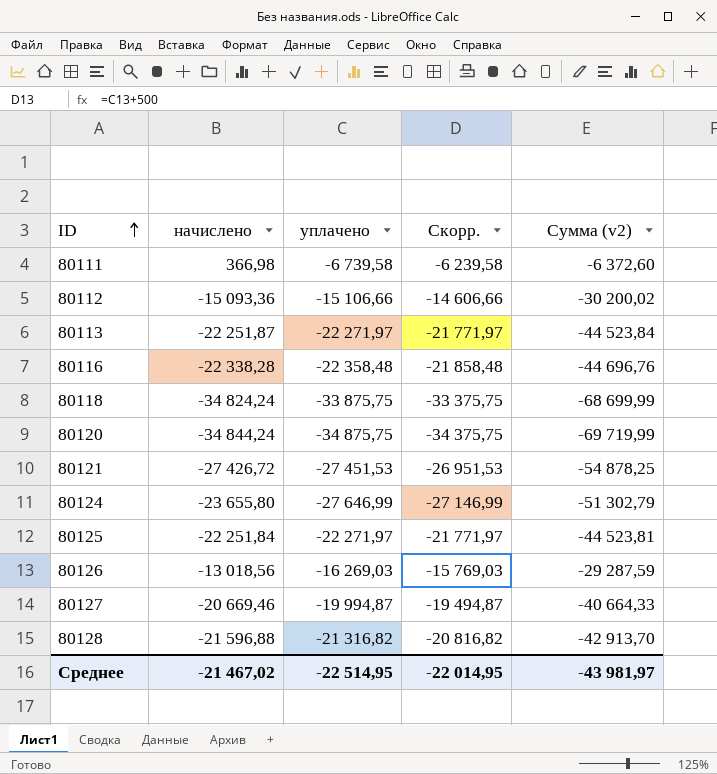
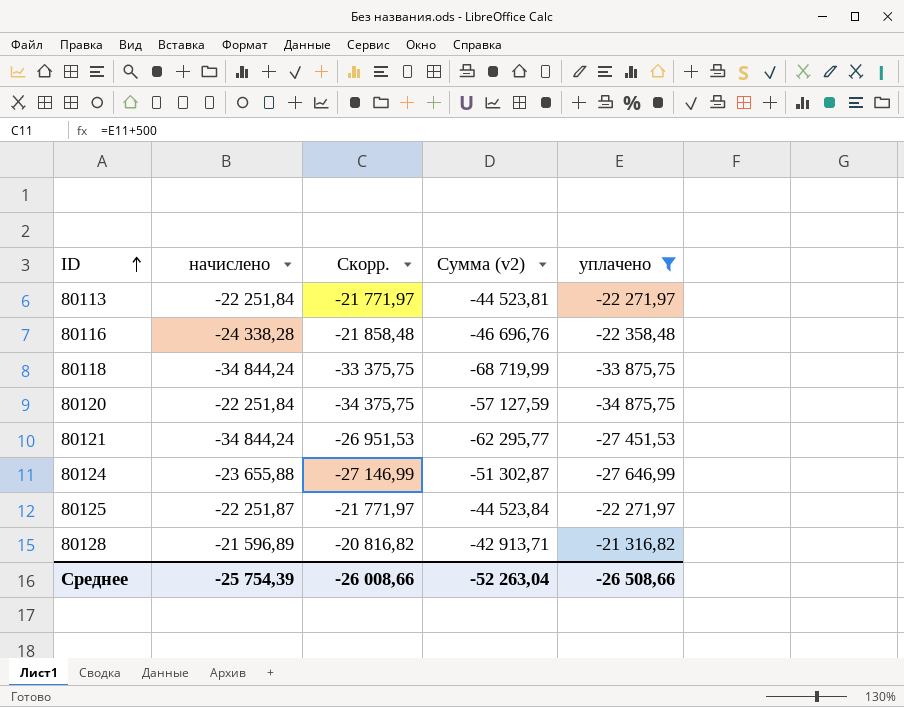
filter: none -> уплачено <= -21 316,82
column уплачено | position: 3 -> 5
80113 | начислено: -22 251,87 -> -22 251,84
80113 | Сумма (v2): -44 523,84 -> -44 523,81
80116 | начислено: -22 338,28 -> -24 338,28
80116 | Сумма (v2): -44 696,76 -> -46 696,76
80118 | начислено: -34 824,24 -> -34 844,24
80118 | Сумма (v2): -68 699,99 -> -68 719,99
80120 | начислено: -34 844,24 -> -22 251,84
80120 | Сумма (v2): -69 719,99 -> -57 127,59
80121 | начислено: -27 426,72 -> -34 844,24
80121 | Сумма (v2): -54 878,25 -> -62 295,77
80124 | начислено: -23 655,80 -> -23 655,88
80124 | Сумма (v2): -51 302,79 -> -51 302,87
80125 | начислено: -22 251,84 -> -22 251,87
80125 | Сумма (v2): -44 523,81 -> -44 523,84
80128 | начислено: -21 596,88 -> -21 596,89
80128 | Сумма (v2): -42 913,70 -> -42 913,71
Среднее | начислено: -21 467,02 -> -25 754,39
Среднее | Скорр.: -22 014,95 -> -26 008,66
Среднее | Сумма (v2): -43 981,97 -> -52 263,04
Среднее | уплачено: -22 514,95 -> -26 508,66

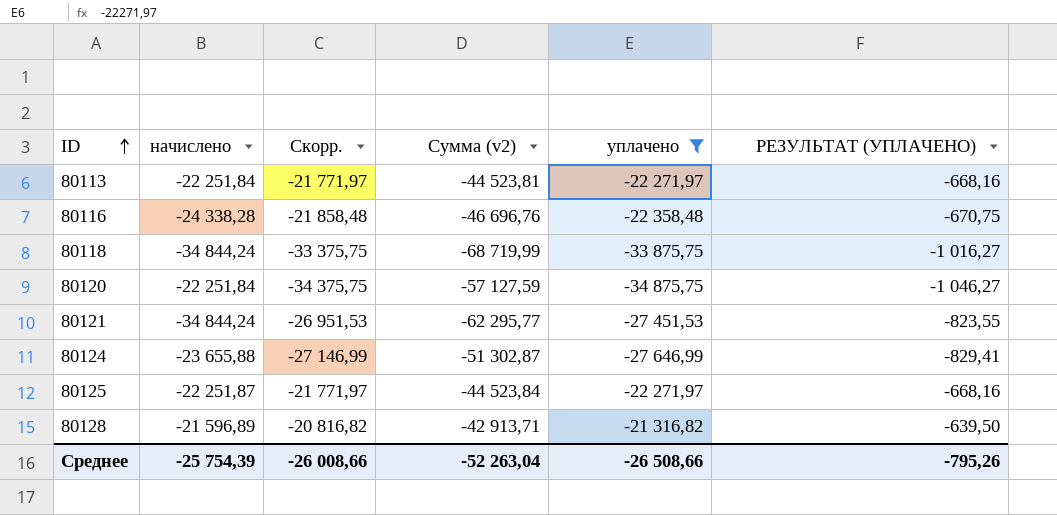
column РЕЗУЛЬТАТ (УПЛАЧЕНО) | formula: none -> [уплачено] * 0,03

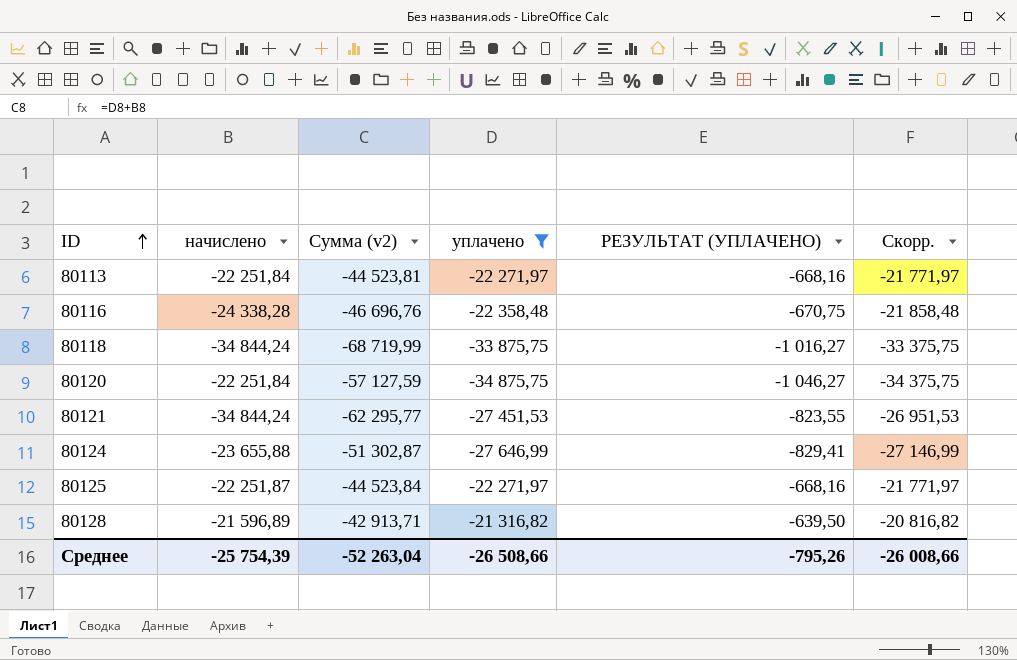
column Скорр. | position: 3 -> 6

